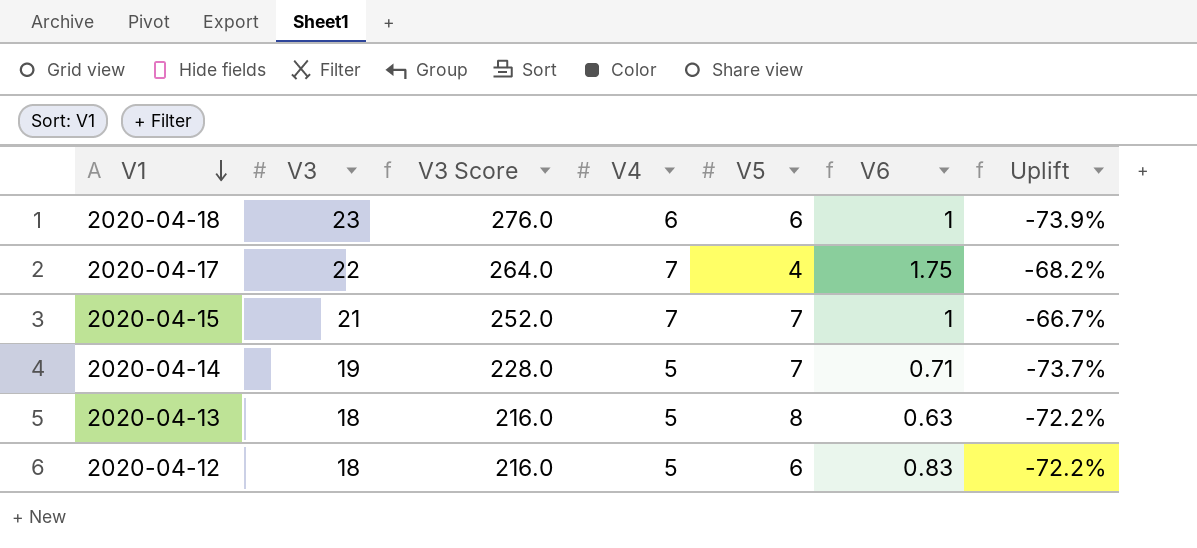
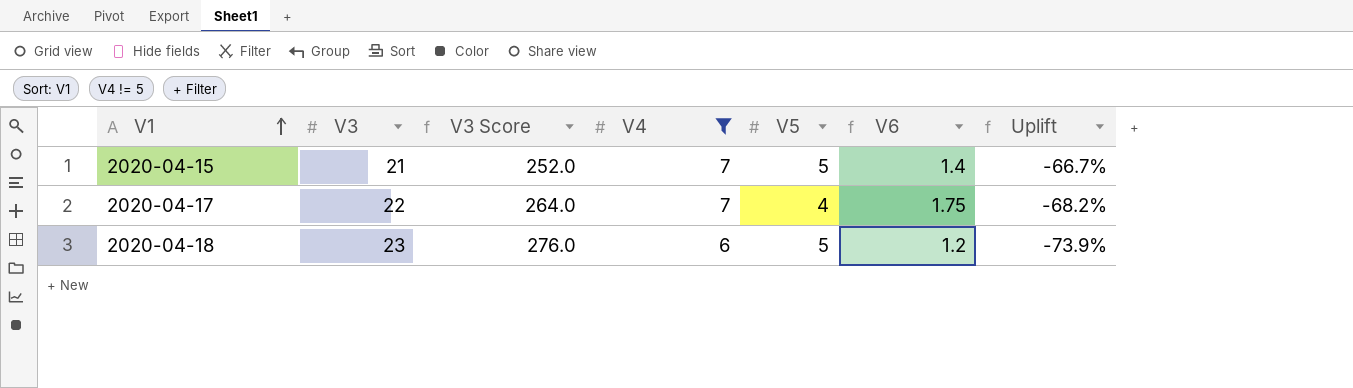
filter: none -> V4 != 5
row order: V1 descending -> V1 ascending
2020-04-15 | V5: 7 -> 5
2020-04-15 | V6: 1 -> 1.4
2020-04-18 | V5: 6 -> 5
2020-04-18 | V6: 1 -> 1.2

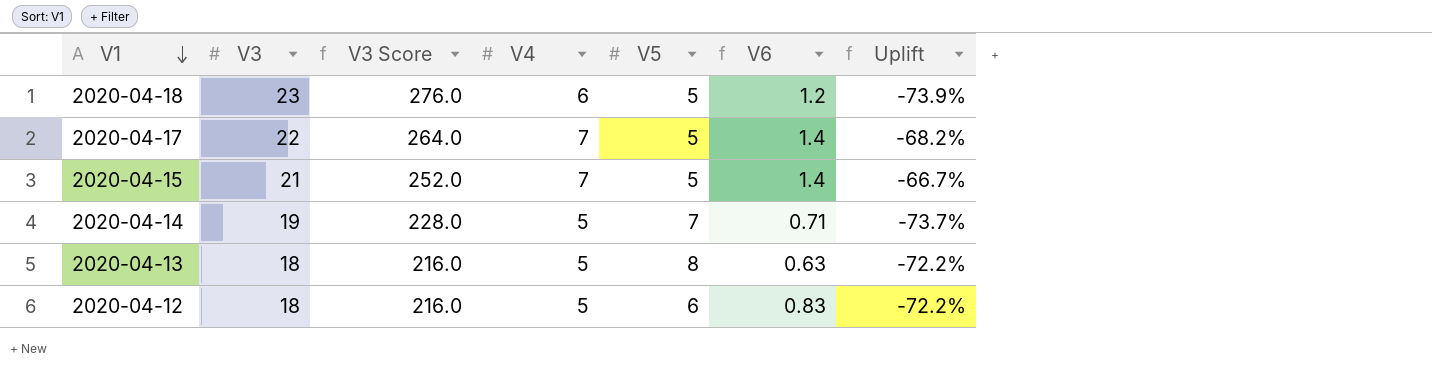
filter: V4 != 5 -> none
row order: V1 ascending -> V1 descending
2020-04-17 | V5: 4 -> 5
2020-04-17 | V6: 1.75 -> 1.4

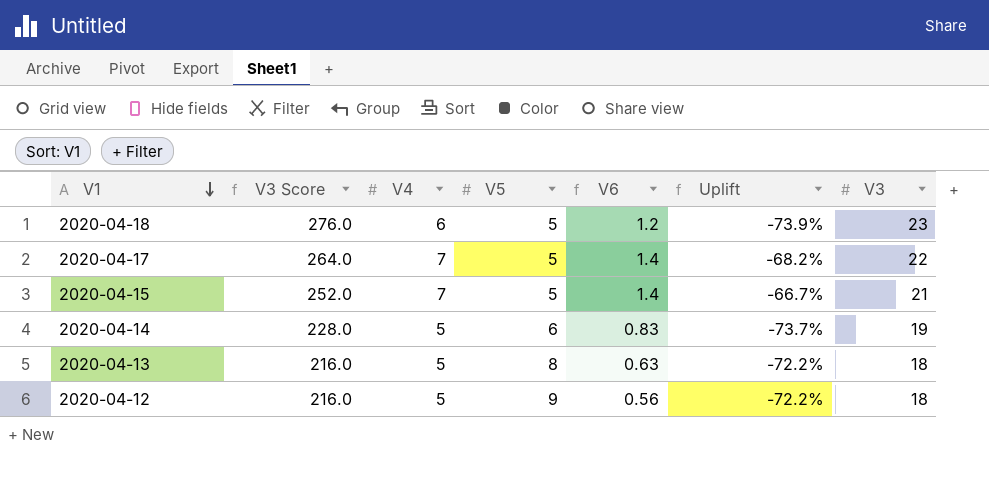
column V3 | position: 2 -> 7
2020-04-14 | V5: 7 -> 6
2020-04-14 | V6: 0.71 -> 0.83
2020-04-12 | V5: 6 -> 9
2020-04-12 | V6: 0.83 -> 0.56

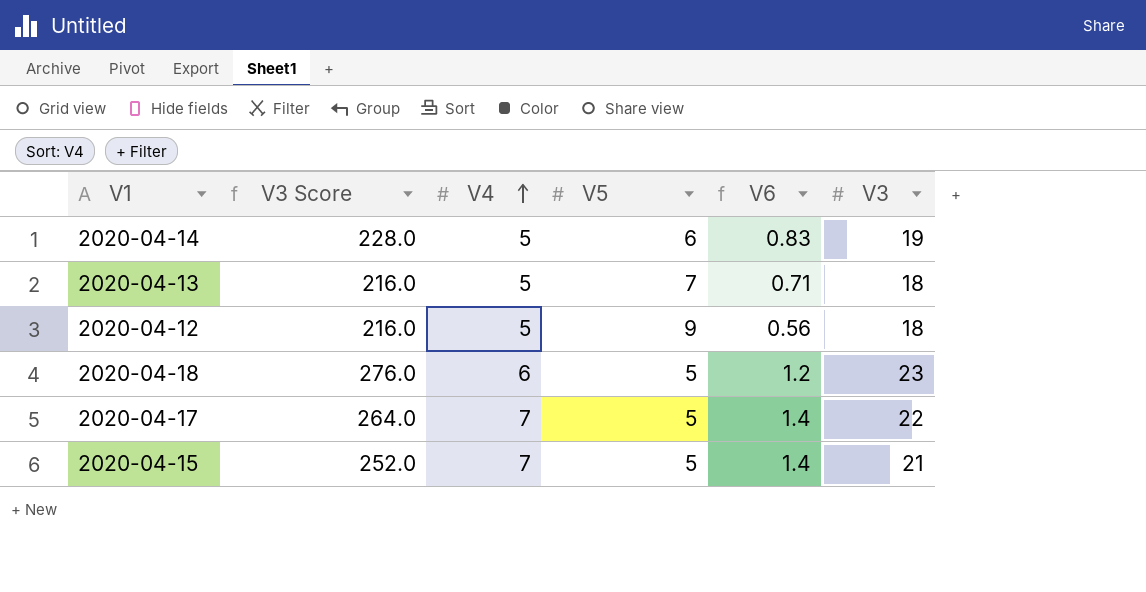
row order: V1 descending -> V4 ascending
column Uplift | formula: ([V4] - [V3]) / [V3] -> none
2020-04-13 | V5: 8 -> 7
2020-04-13 | V6: 0.63 -> 0.71

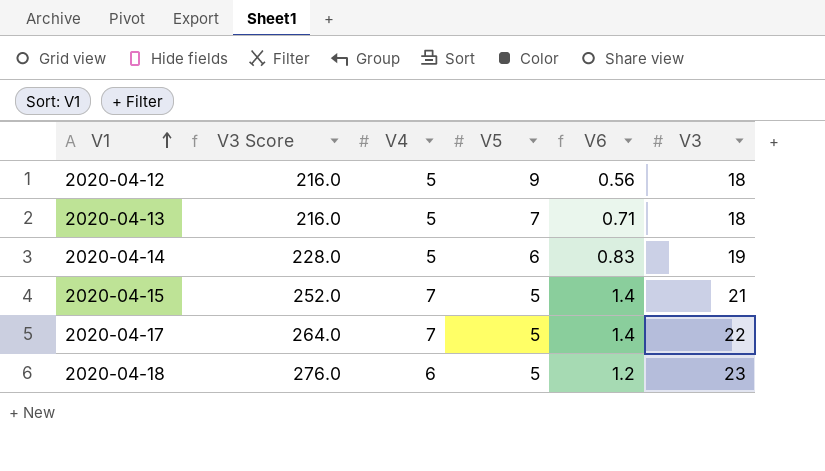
row order: V4 ascending -> V1 ascending

